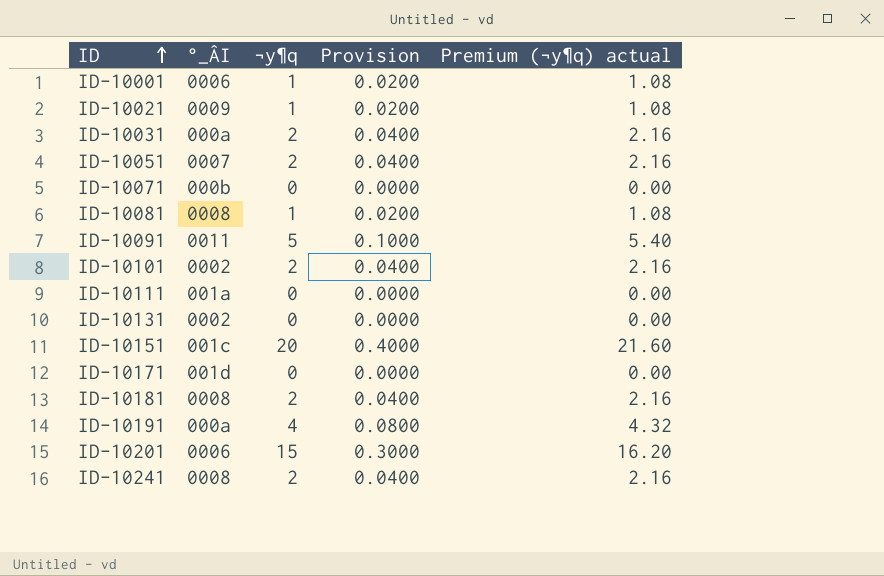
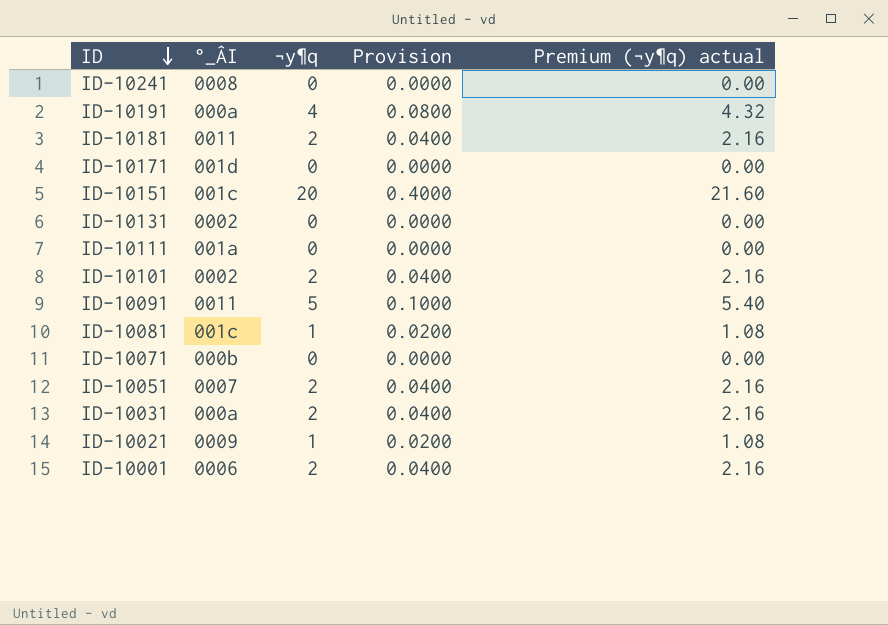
row order: ID ascending -> ID descending
row ID-10201: 0006 | 15 | 0.3000 | 16.20 -> none
ID-10241 | ¬y¶q: 2 -> 0
ID-10241 | Provision: 0.0400 -> 0.0000
ID-10241 | Premium (¬y¶q) actual: 2.16 -> 0.00
ID-10181 | °_ÂI: 0008 -> 0011
ID-10081 | °_ÂI: 0008 -> 001c
ID-10001 | ¬y¶q: 1 -> 2
ID-10001 | Provision: 0.0200 -> 0.0400
ID-10001 | Premium (¬y¶q) actual: 1.08 -> 2.16

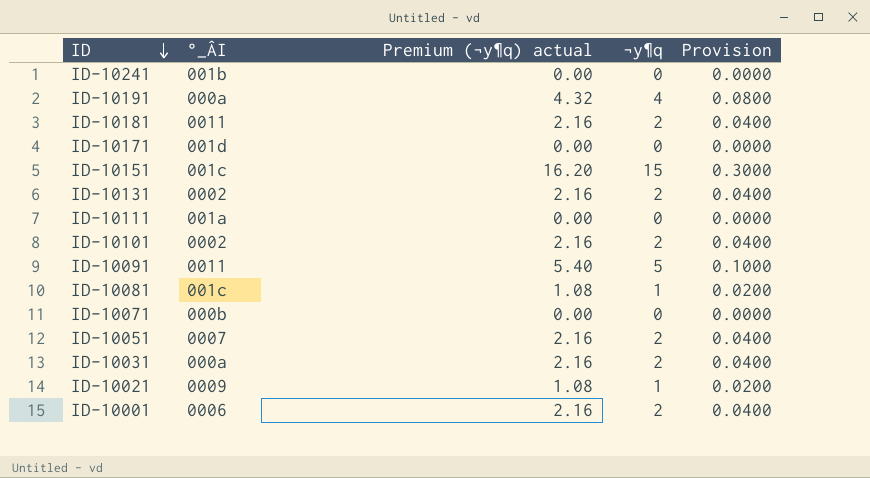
column Premium (¬y¶q) actual | position: 5 -> 3
ID-10241 | °_ÂI: 0008 -> 001b
ID-10151 | Premium (¬y¶q) actual: 21.60 -> 16.20
ID-10151 | ¬y¶q: 20 -> 15
ID-10151 | Provision: 0.4000 -> 0.3000
ID-10131 | Premium (¬y¶q) actual: 0.00 -> 2.16
ID-10131 | ¬y¶q: 0 -> 2
ID-10131 | Provision: 0.0000 -> 0.0400

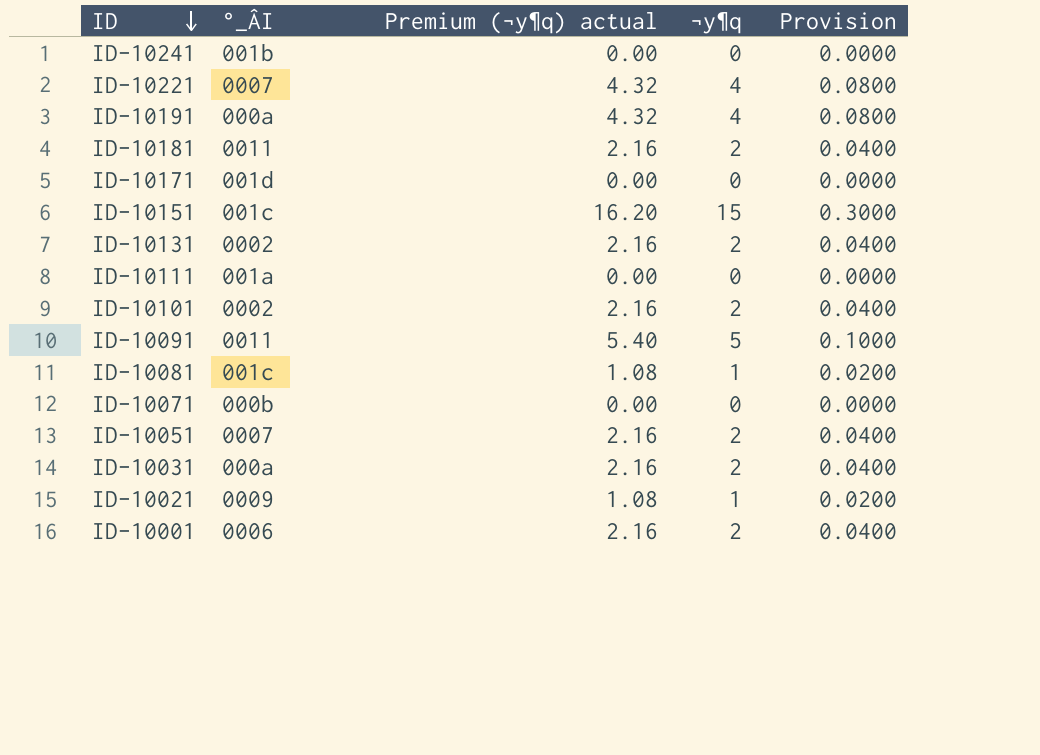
row ID-10221: none -> 0007 | 4.32 | 4 | 0.0800

